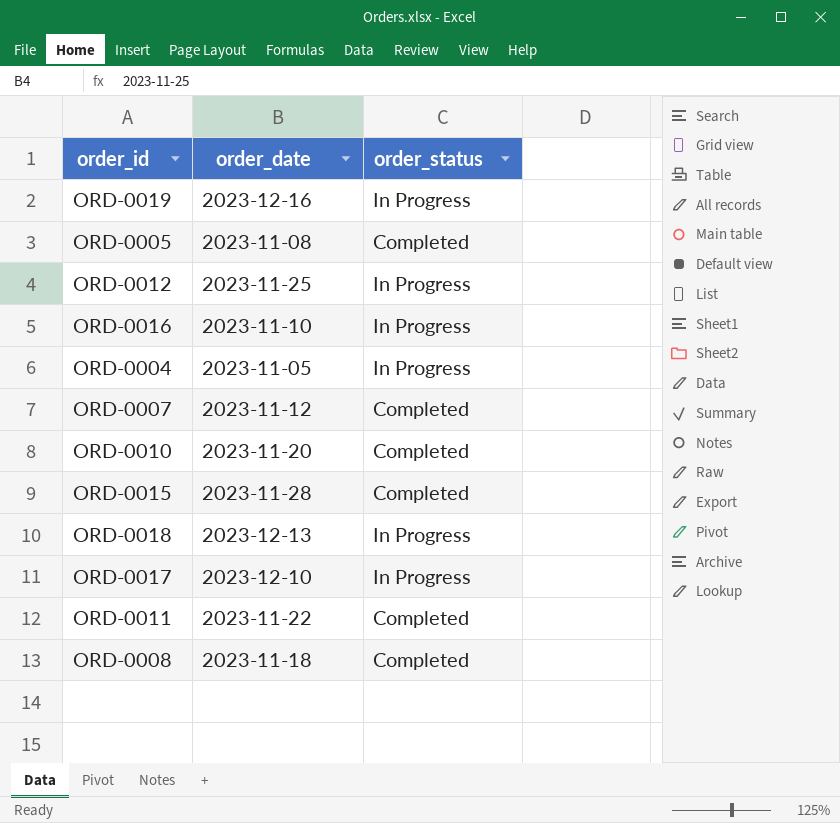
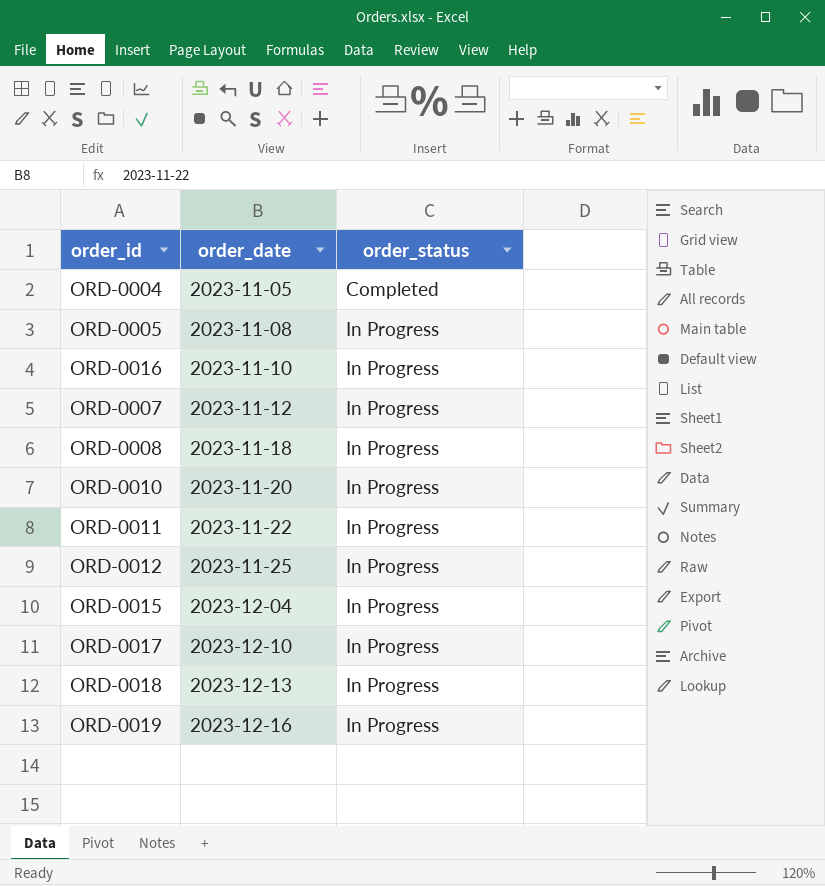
row order: none -> order_date ascending
ORD-0004 | order_status: In Progress -> Completed
ORD-0005 | order_status: Completed -> In Progress
ORD-0007 | order_status: Completed -> In Progress
ORD-0008 | order_status: Completed -> In Progress
ORD-0010 | order_status: Completed -> In Progress
ORD-0011 | order_status: Completed -> In Progress
ORD-0015 | order_date: 2023-11-28 -> 2023-12-04
ORD-0015 | order_status: Completed -> In Progress

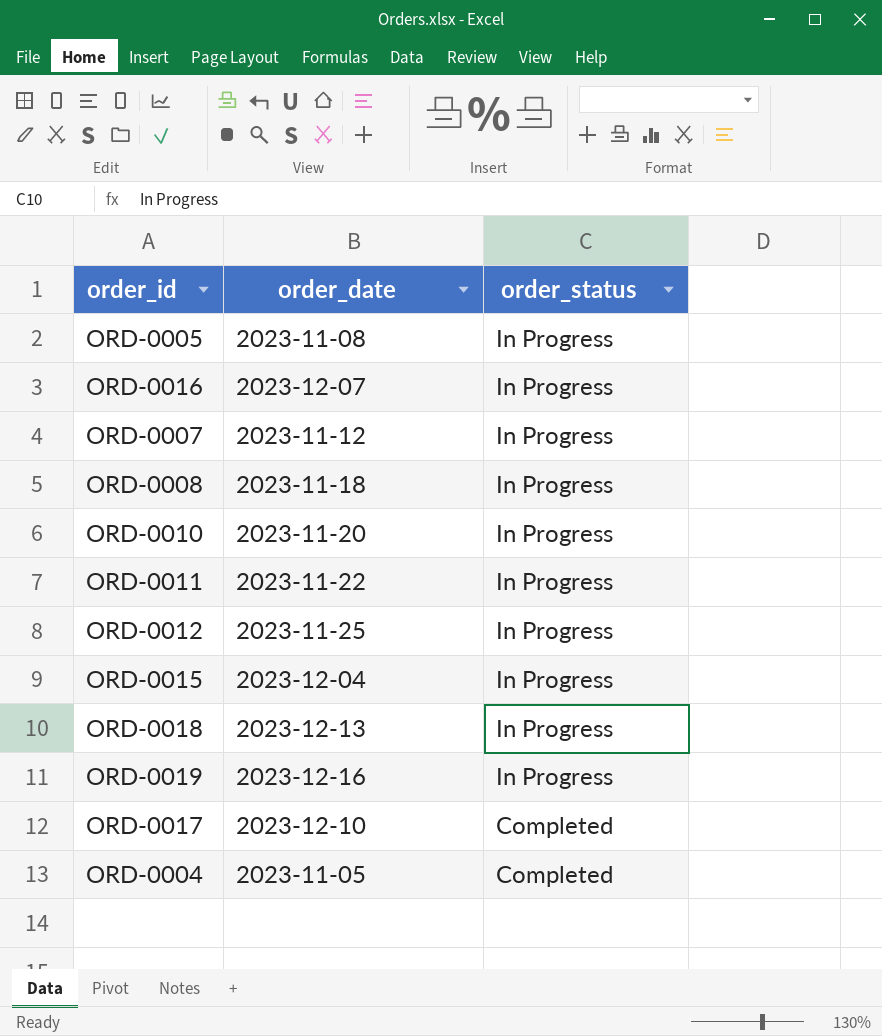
row order: order_date ascending -> order_status descending
ORD-0016 | order_date: 2023-11-10 -> 2023-12-07
ORD-0017 | order_status: In Progress -> Completed

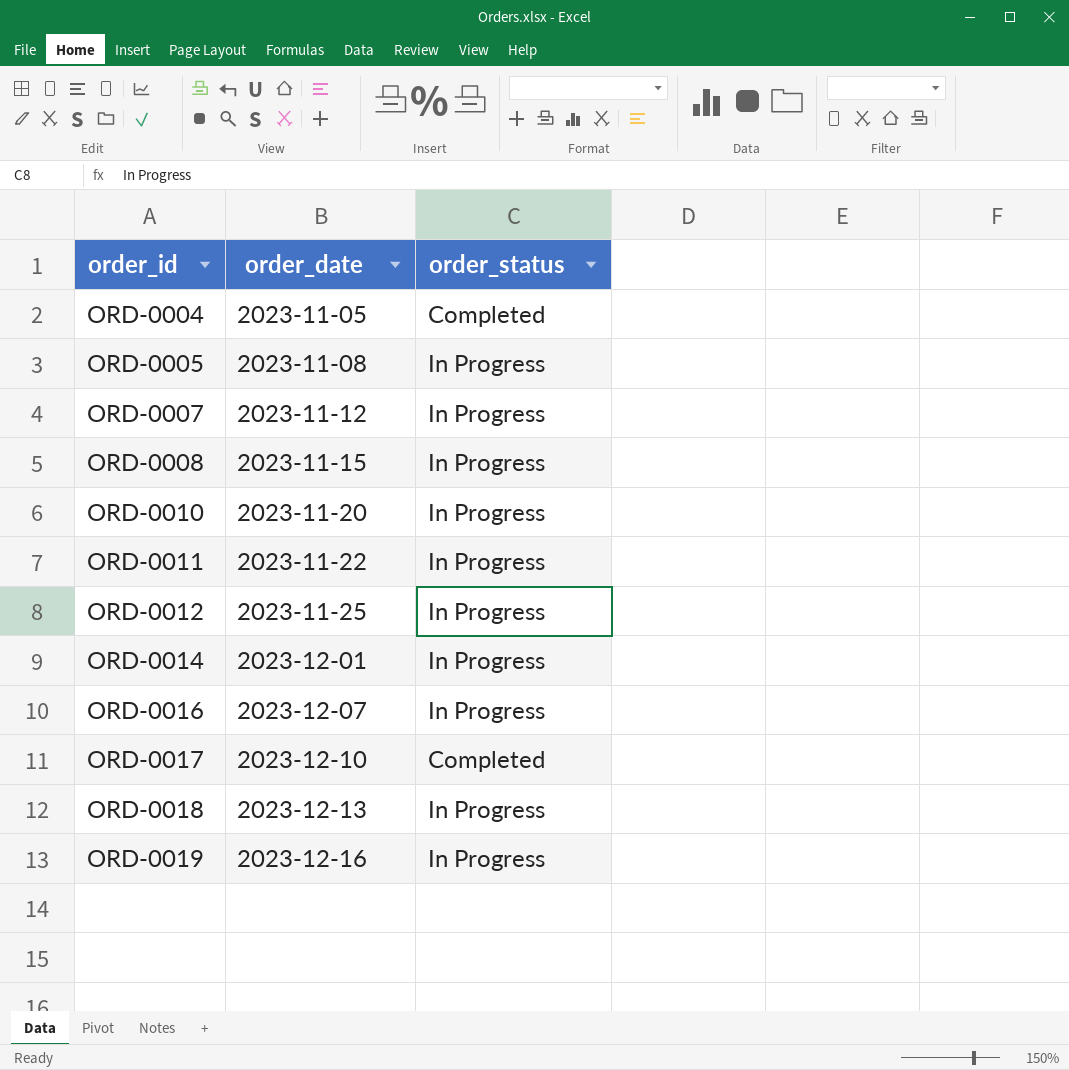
row order: order_status descending -> order_id ascending
row ORD-0015: 2023-12-04 | In Progress -> none
ORD-0008 | order_date: 2023-11-18 -> 2023-11-15
row ORD-0014: none -> 2023-12-01 | In Progress

